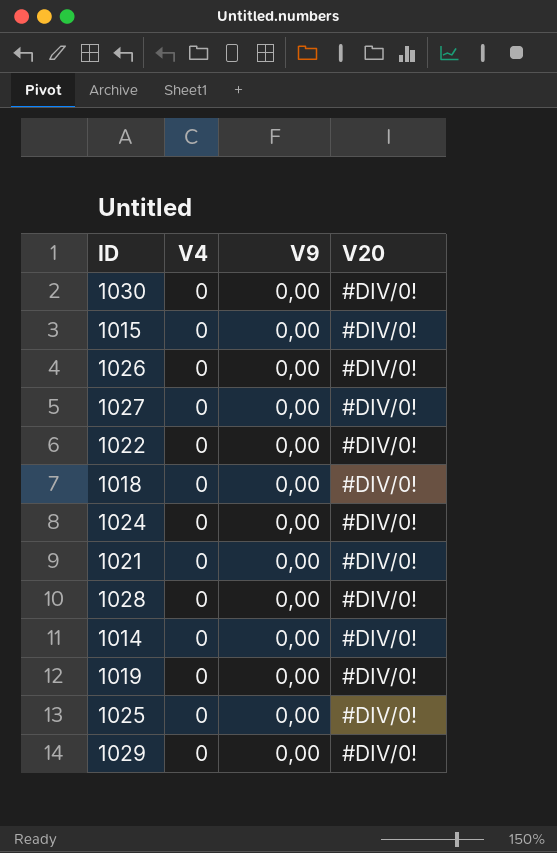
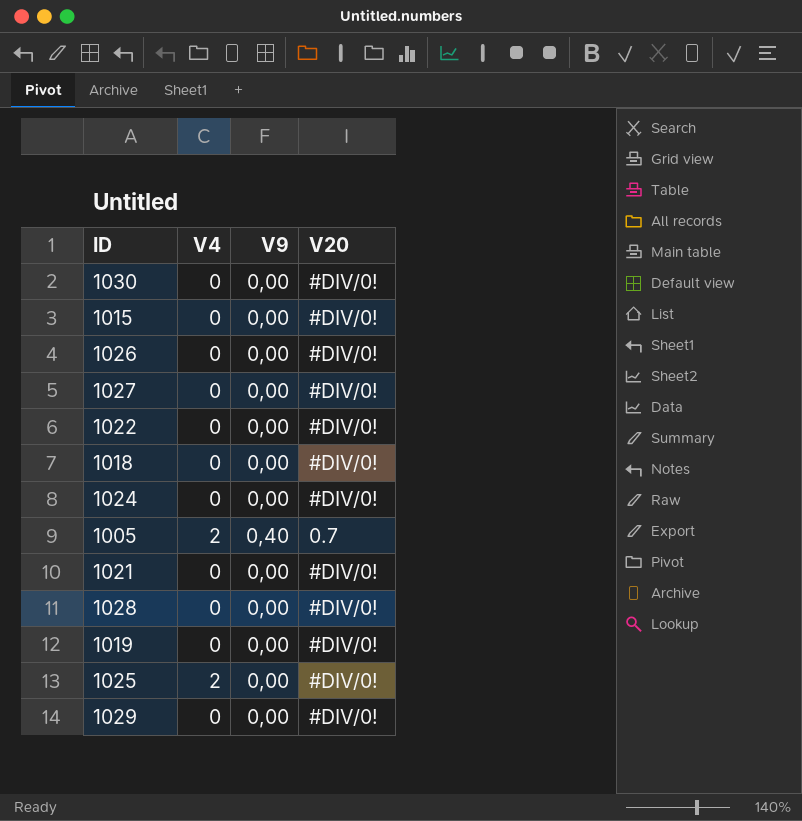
row 1014: 0 | 0,00 | #DIV/0! -> none
row 1005: none -> 2 | 0,40 | 0.7
1025 | V4: 0 -> 2

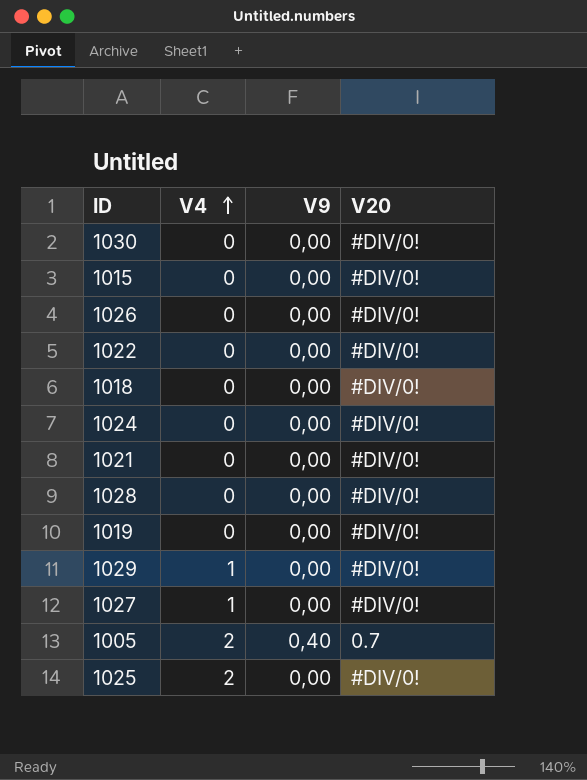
row order: none -> V4 ascending
1029 | V4: 0 -> 1
1027 | V4: 0 -> 1

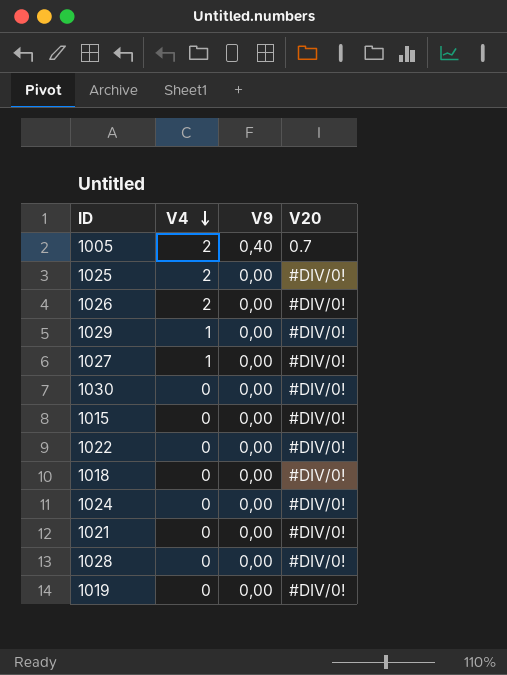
row order: V4 ascending -> V4 descending
1026 | V4: 0 -> 2

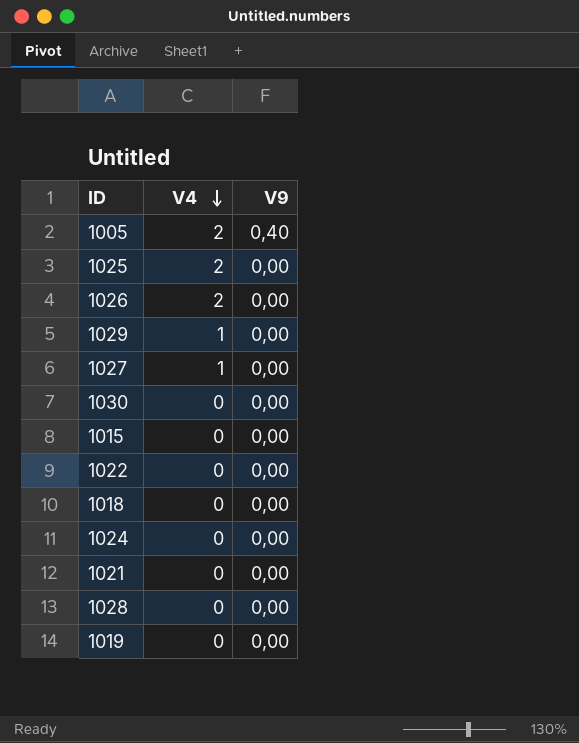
column V20 | position: 4 -> none

